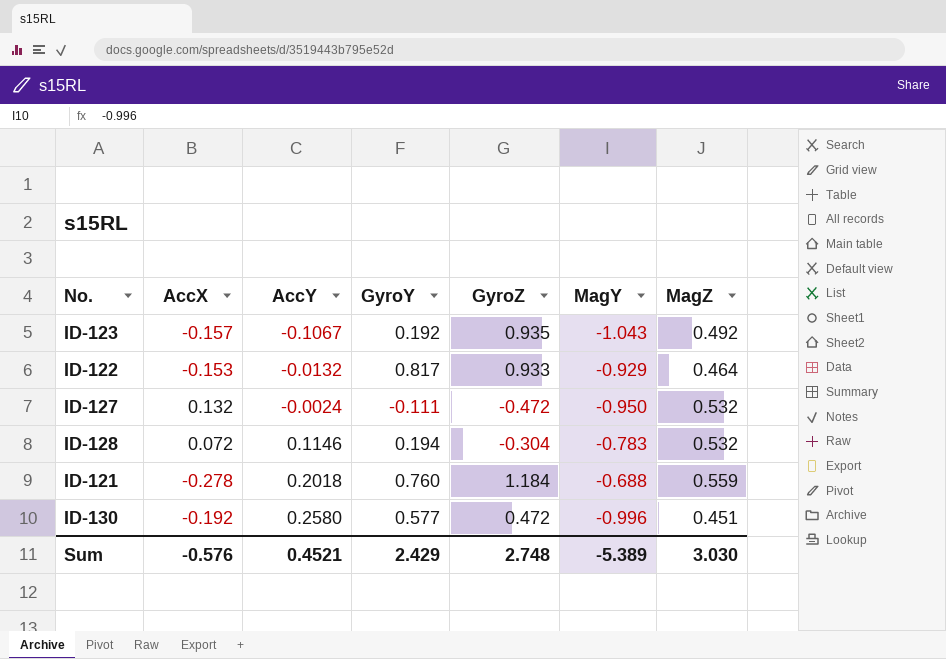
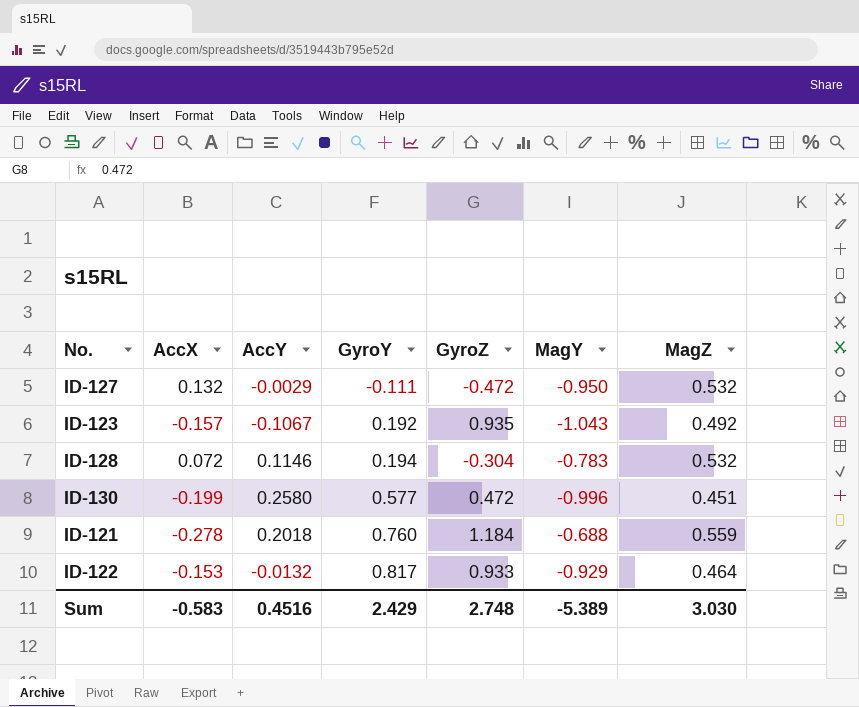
row order: AccY ascending -> GyroY ascending
ID-127 | AccY: -0.0024 -> -0.0029
ID-130 | AccX: -0.192 -> -0.199
Sum | AccX: -0.576 -> -0.583
Sum | AccY: 0.4521 -> 0.4516

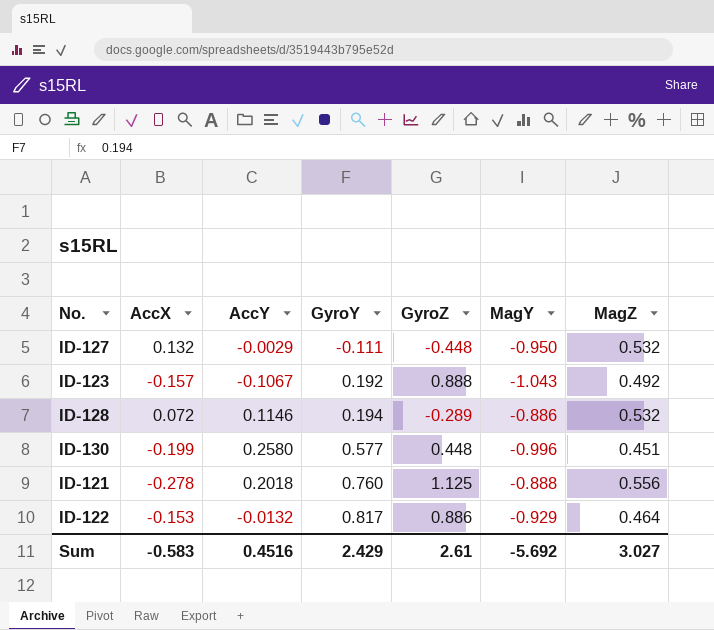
ID-127 | GyroZ: -0.472 -> -0.448
ID-123 | GyroZ: 0.935 -> 0.888
ID-128 | GyroZ: -0.304 -> -0.289
ID-128 | MagY: -0.783 -> -0.886
ID-130 | GyroZ: 0.472 -> 0.448
ID-121 | GyroZ: 1.184 -> 1.125
ID-121 | MagY: -0.688 -> -0.888
ID-121 | MagZ: 0.559 -> 0.556
ID-122 | GyroZ: 0.933 -> 0.886
Sum | GyroZ: 2.748 -> 2.61
Sum | MagY: -5.389 -> -5.692
Sum | MagZ: 3.030 -> 3.027

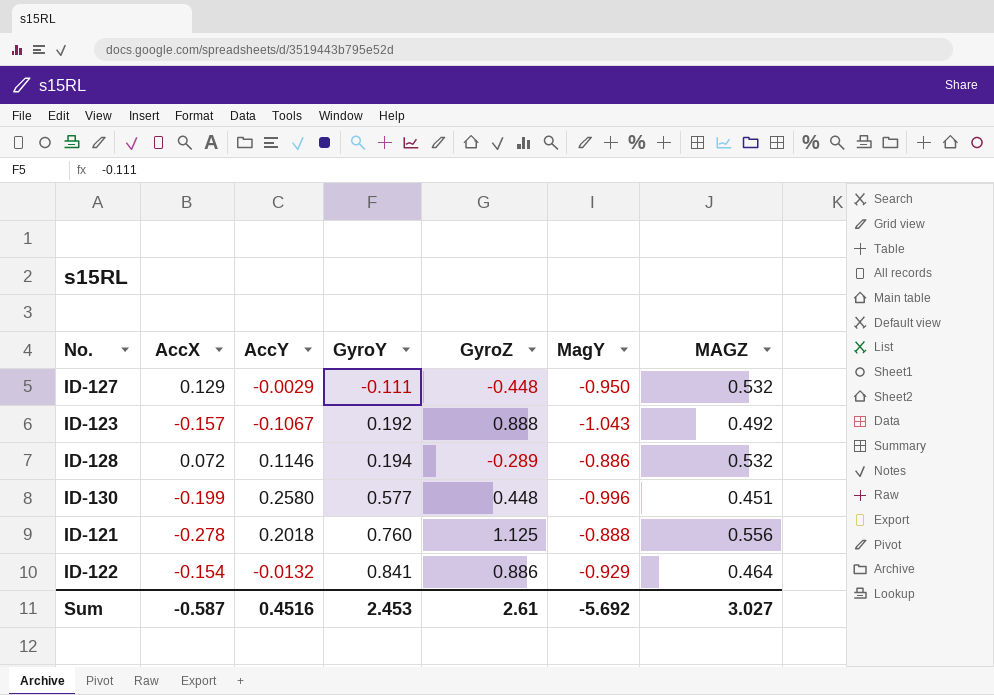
column name: MagZ -> MAGZ
ID-127 | AccX: 0.132 -> 0.129
ID-122 | AccX: -0.153 -> -0.154
ID-122 | GyroY: 0.817 -> 0.841
Sum | AccX: -0.583 -> -0.587
Sum | GyroY: 2.429 -> 2.453

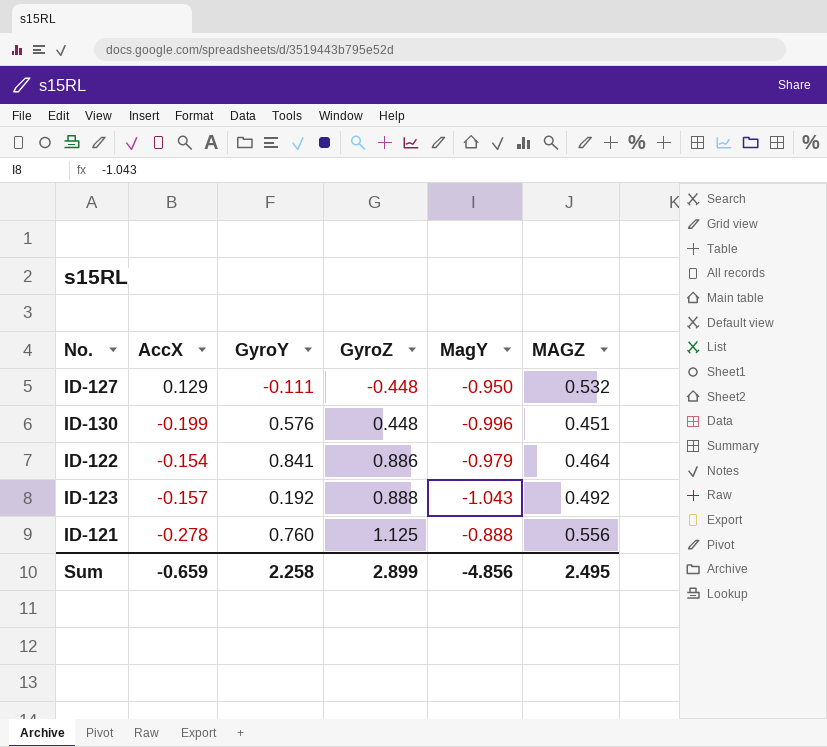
row order: GyroY ascending -> GyroZ ascending
column AccY | position: 3 -> none
row ID-128: 0.072 | 0.1146 | 0.194 | -0.289 | -0.886 | 0.532 -> none
ID-130 | GyroY: 0.577 -> 0.576
ID-122 | MagY: -0.929 -> -0.979
Sum | AccX: -0.587 -> -0.659
Sum | GyroY: 2.453 -> 2.258
Sum | GyroZ: 2.61 -> 2.899
Sum | MagY: -5.692 -> -4.856
Sum | MAGZ: 3.027 -> 2.495

